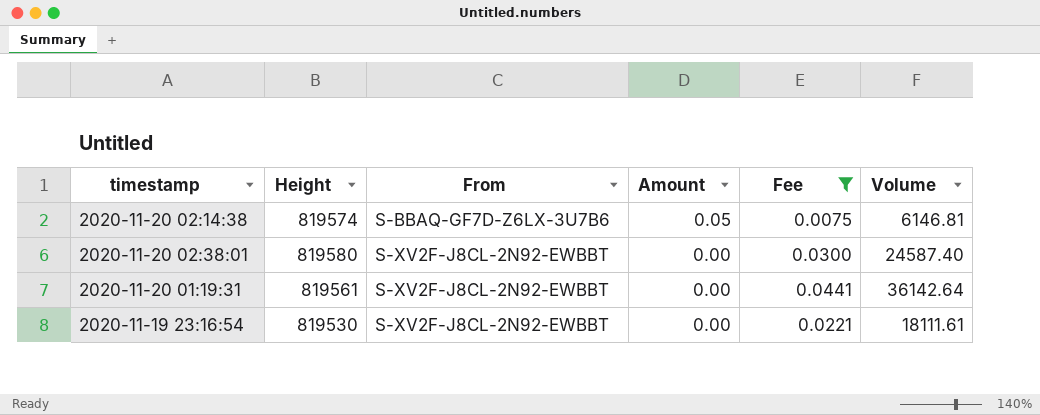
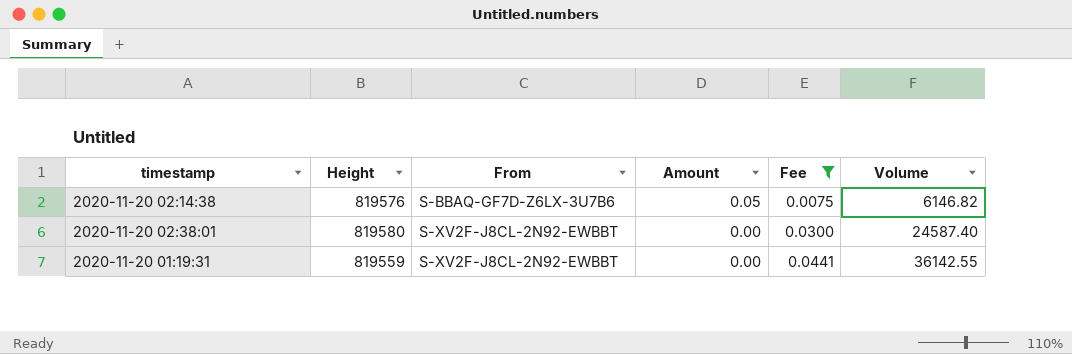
row 2020-11-19 23:16:54: 819530 | S-XV2F-J8CL-2N92-EWBBT | 0.00 | 0.0221 | 18111.61 -> none
2020-11-20 02:14:38 | Height: 819574 -> 819576
2020-11-20 02:14:38 | Volume: 6146.81 -> 6146.82
2020-11-20 01:19:31 | Height: 819561 -> 819559
2020-11-20 01:19:31 | Volume: 36142.64 -> 36142.55

